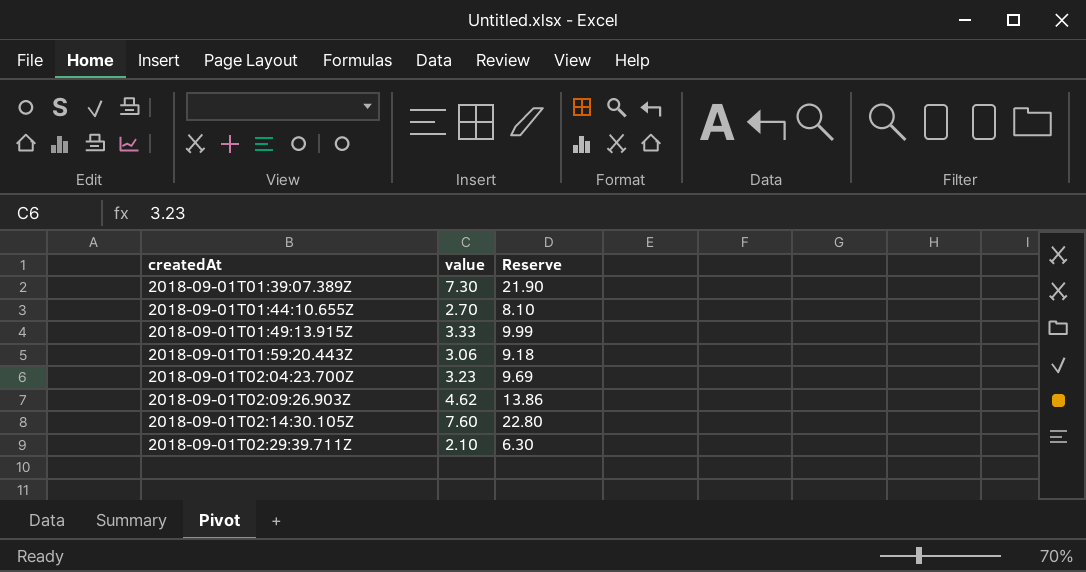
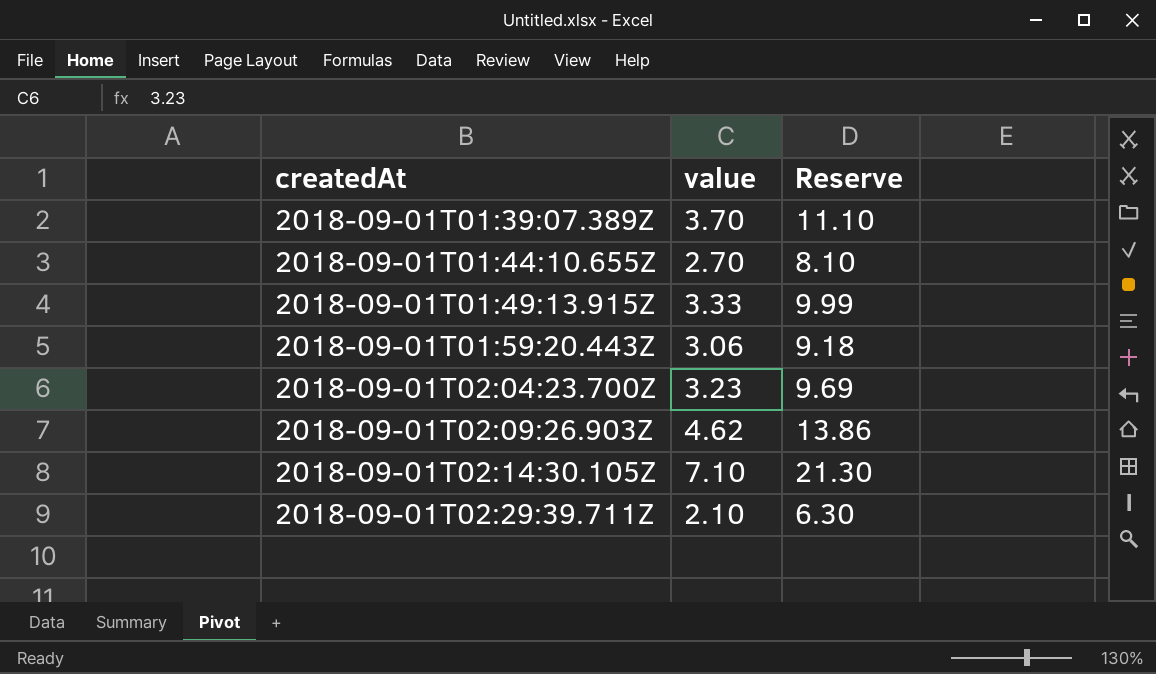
2018-09-01T01:39:07.389Z | value: 7.30 -> 3.70
2018-09-01T01:39:07.389Z | Reserve: 21.90 -> 11.10
2018-09-01T02:14:30.105Z | value: 7.60 -> 7.10
2018-09-01T02:14:30.105Z | Reserve: 22.80 -> 21.30

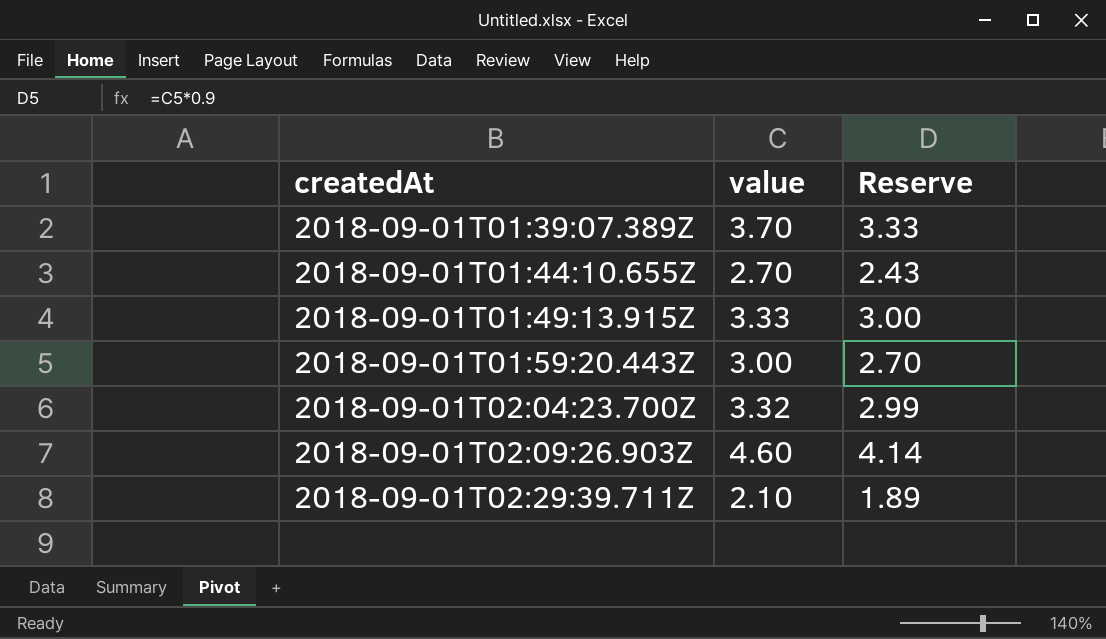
column Reserve | formula: [value] * 3 -> [value] * 0.9
row 2018-09-01T02:14:30.105Z: 7.10 | 21.30 -> none
2018-09-01T01:59:20.443Z | value: 3.06 -> 3.00
2018-09-01T02:04:23.700Z | value: 3.23 -> 3.32
2018-09-01T02:09:26.903Z | value: 4.62 -> 4.60

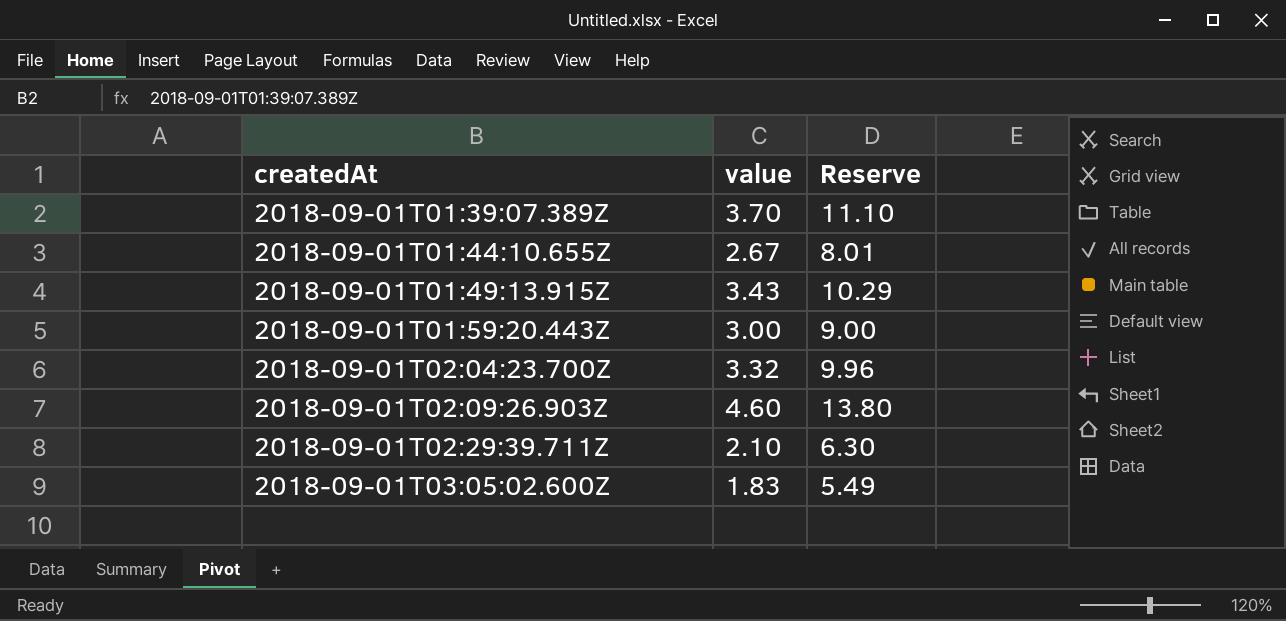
column Reserve | formula: [value] * 0.9 -> [value] * 3
2018-09-01T01:44:10.655Z | value: 2.70 -> 2.67
2018-09-01T01:49:13.915Z | value: 3.33 -> 3.43
row 2018-09-01T03:05:02.600Z: none -> 1.83 | 5.49

